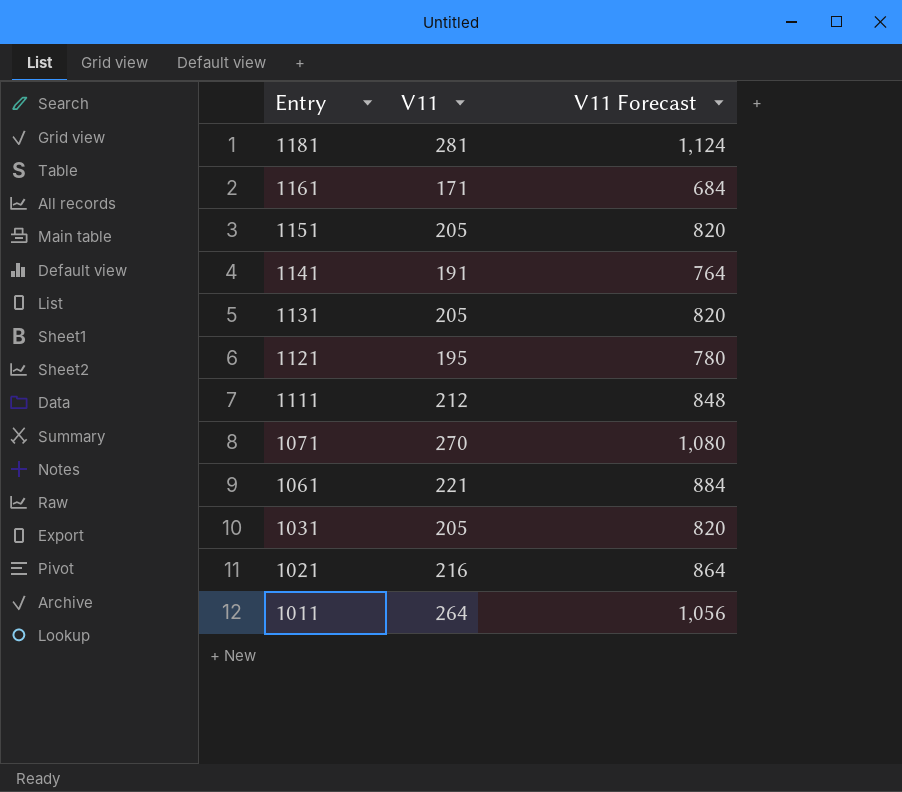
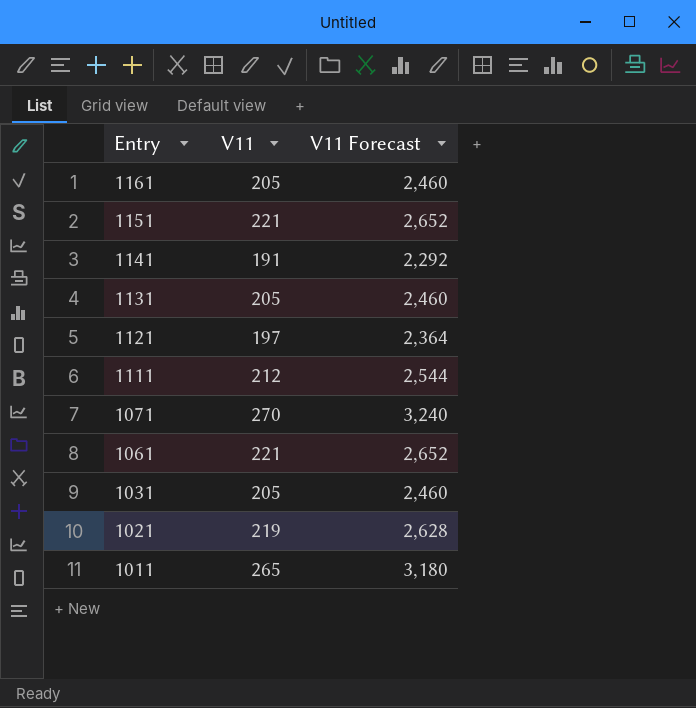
column V11 Forecast | formula: [V11] * 4 -> [V11] * 12
row 1181: 281 | 1,124 -> none
1161 | V11: 171 -> 205
1151 | V11: 205 -> 221
1121 | V11: 195 -> 197
1021 | V11: 216 -> 219
1011 | V11: 264 -> 265

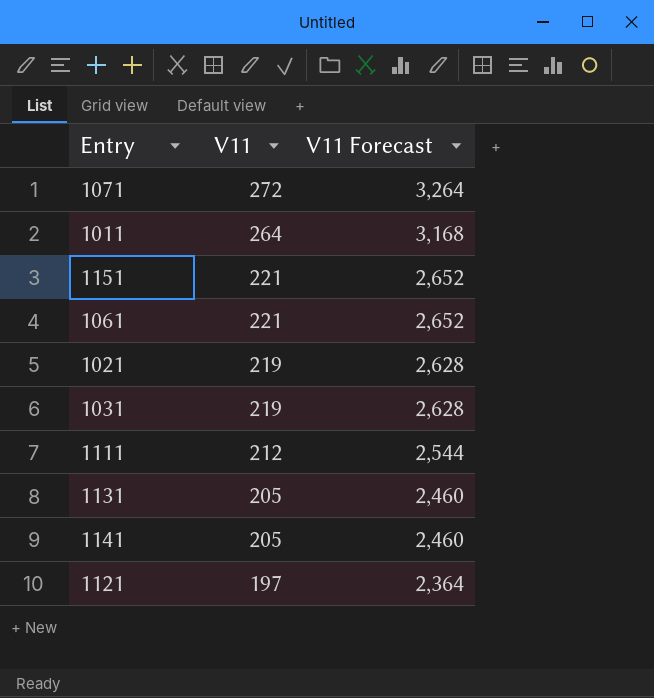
row order: Entry descending -> V11 descending
row 1161: 205 | 2,460 -> none
1071 | V11: 270 -> 272
1071 | V11 Forecast: 3,240 -> 3,264
1011 | V11: 265 -> 264
1011 | V11 Forecast: 3,180 -> 3,168
1031 | V11: 205 -> 219
1031 | V11 Forecast: 2,460 -> 2,628
1141 | V11: 191 -> 205
1141 | V11 Forecast: 2,292 -> 2,460

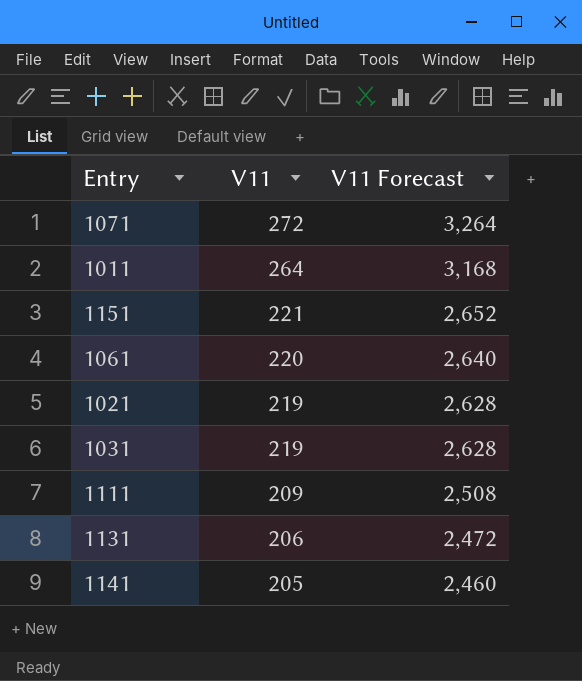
row 1121: 197 | 2,364 -> none
1061 | V11: 221 -> 220
1061 | V11 Forecast: 2,652 -> 2,640
1111 | V11: 212 -> 209
1111 | V11 Forecast: 2,544 -> 2,508
1131 | V11: 205 -> 206
1131 | V11 Forecast: 2,460 -> 2,472

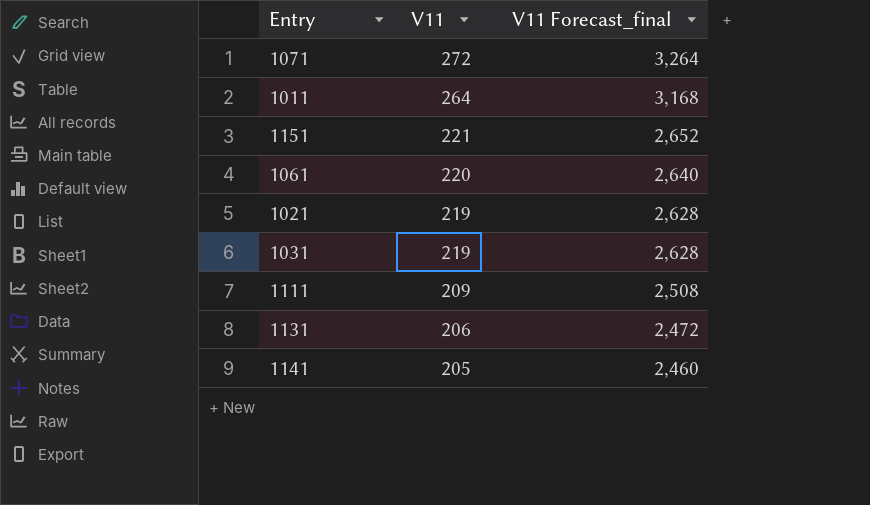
column name: V11 Forecast -> V11 Forecast_final

